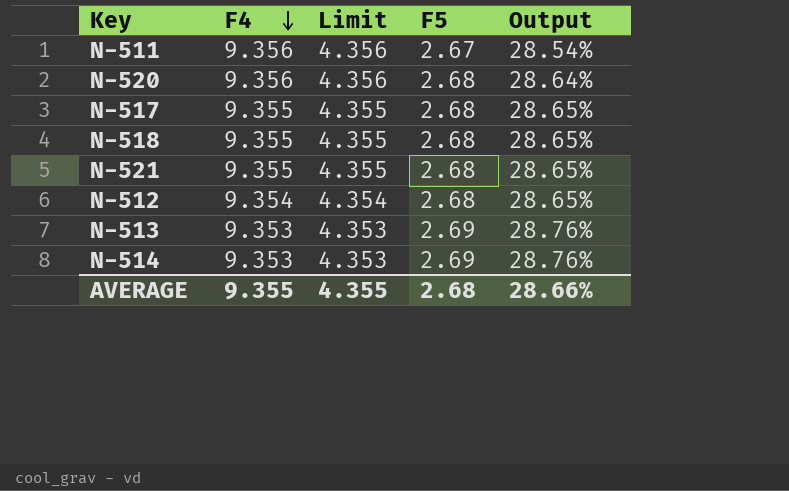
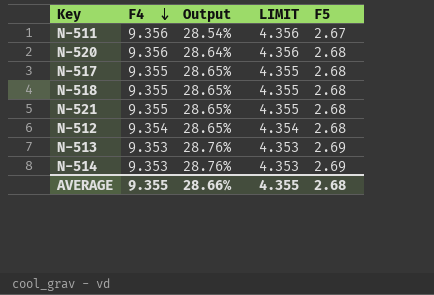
column Output | position: 5 -> 3
column name: Limit -> LIMIT

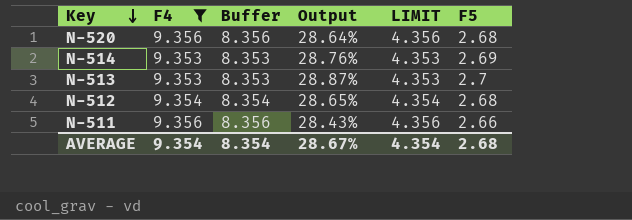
filter: none -> F4 != 9.355
row order: F4 descending -> Key descending
column Buffer | formula: none -> [F4] - 1
N-513 | Output: 28.76% -> 28.87%
N-513 | F5: 2.69 -> 2.7
N-511 | Output: 28.54% -> 28.43%
N-511 | F5: 2.67 -> 2.66
AVERAGE | F4: 9.355 -> 9.354
AVERAGE | Output: 28.66% -> 28.67%
AVERAGE | LIMIT: 4.355 -> 4.354

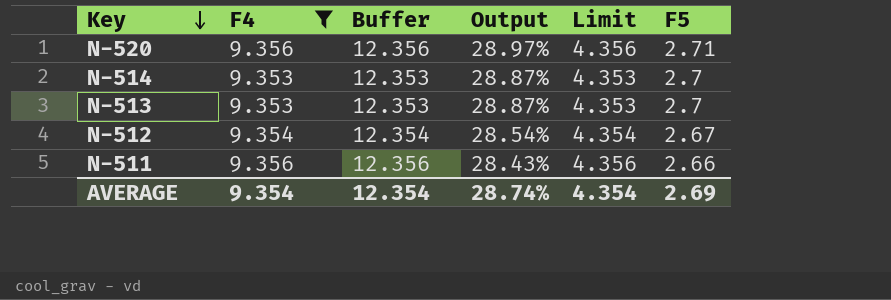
column Buffer | formula: [F4] - 1 -> [F4] + 3
column name: LIMIT -> Limit
N-520 | Output: 28.64% -> 28.97%
N-520 | F5: 2.68 -> 2.71
N-514 | Output: 28.76% -> 28.87%
N-514 | F5: 2.69 -> 2.7
N-512 | Output: 28.65% -> 28.54%
N-512 | F5: 2.68 -> 2.67
AVERAGE | Buffer: 8.354 -> 12.354
AVERAGE | Output: 28.67% -> 28.74%
AVERAGE | F5: 2.68 -> 2.69

